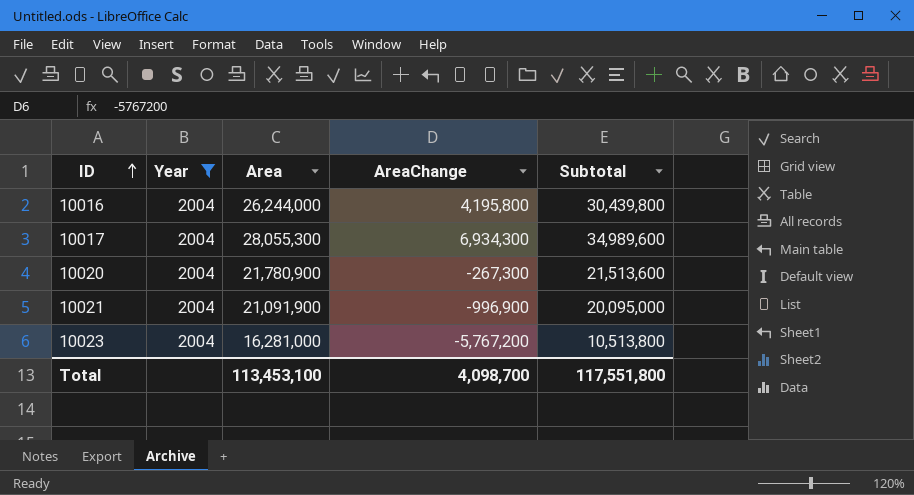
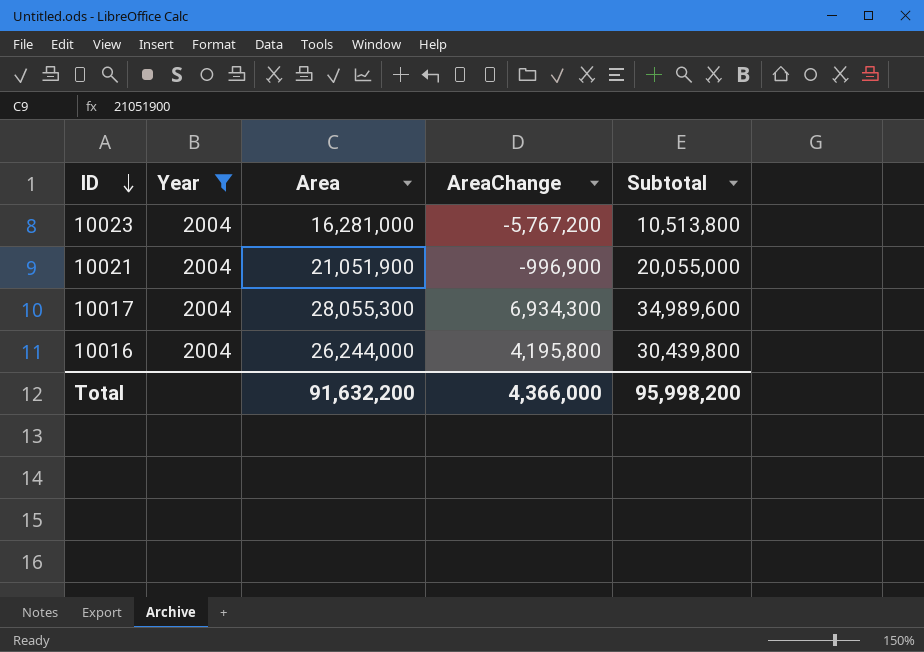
row order: ID ascending -> ID descending
row 10020: 2004 | 21,780,900 | -267,300 | 21,513,600 -> none
10021 | Area: 21,091,900 -> 21,051,900
10021 | Subtotal: 20,095,000 -> 20,055,000
Total | Area: 113,453,100 -> 91,632,200
Total | AreaChange: 4,098,700 -> 4,366,000
Total | Subtotal: 117,551,800 -> 95,998,200

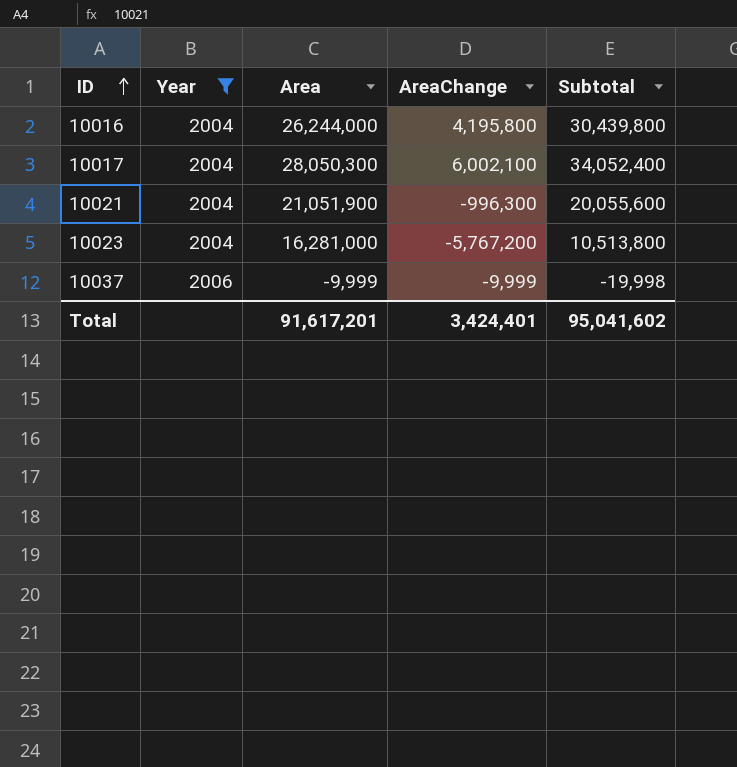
row order: ID descending -> ID ascending
10017 | Area: 28,055,300 -> 28,050,300
10017 | AreaChange: 6,934,300 -> 6,002,100
10017 | Subtotal: 34,989,600 -> 34,052,400
10021 | AreaChange: -996,900 -> -996,300
10021 | Subtotal: 20,055,000 -> 20,055,600
row 10037: none -> 2006 | -9,999 | -9,999 | -19,998
Total | Area: 91,632,200 -> 91,617,201
Total | AreaChange: 4,366,000 -> 3,424,401
Total | Subtotal: 95,998,200 -> 95,041,602

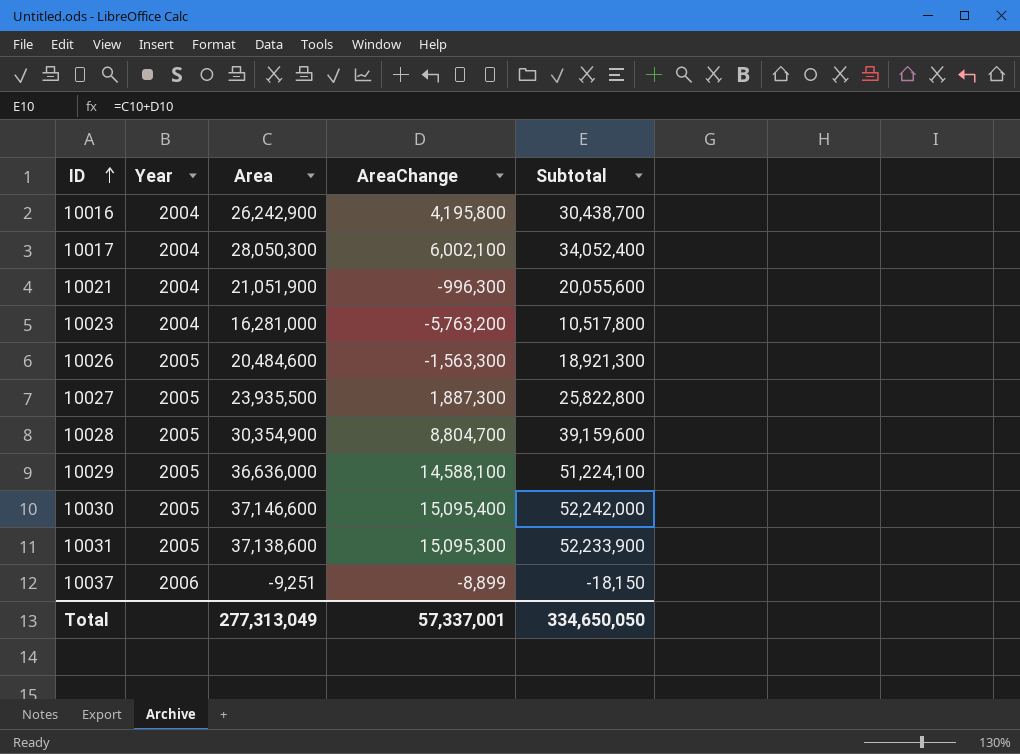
filter: Year != 2005 -> none
10016 | Area: 26,244,000 -> 26,242,900
10016 | Subtotal: 30,439,800 -> 30,438,700
10023 | AreaChange: -5,767,200 -> -5,763,200
10023 | Subtotal: 10,513,800 -> 10,517,800
10037 | Area: -9,999 -> -9,251
10037 | AreaChange: -9,999 -> -8,899
10037 | Subtotal: -19,998 -> -18,150
Total | Area: 91,617,201 -> 277,313,049
Total | AreaChange: 3,424,401 -> 57,337,001
Total | Subtotal: 95,041,602 -> 334,650,050

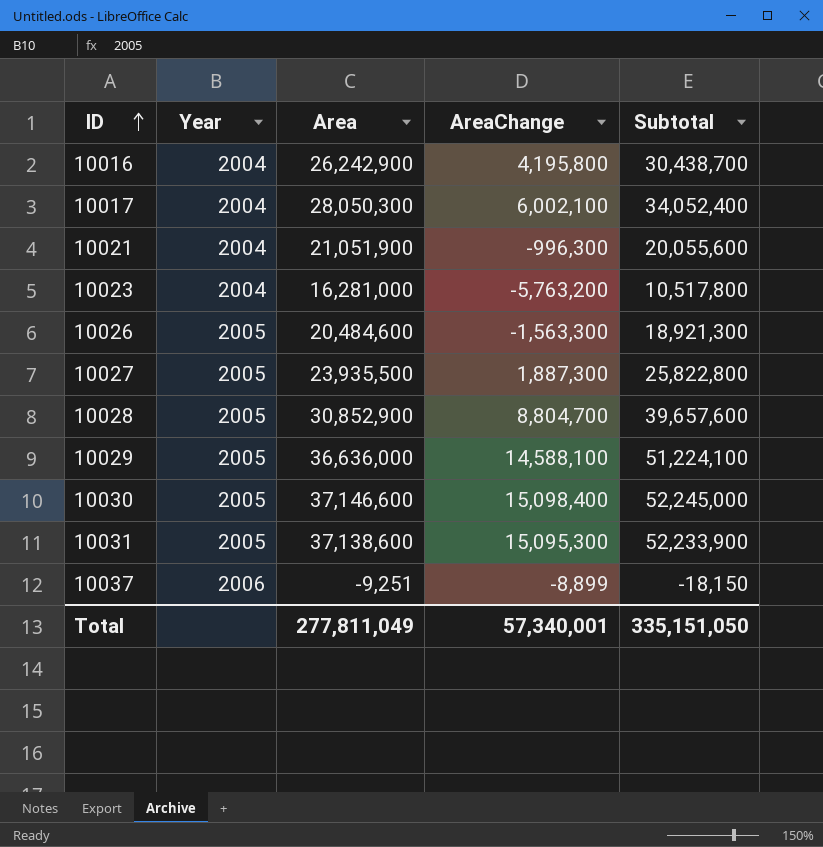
10028 | Area: 30,354,900 -> 30,852,900
10028 | Subtotal: 39,159,600 -> 39,657,600
10030 | AreaChange: 15,095,400 -> 15,098,400
10030 | Subtotal: 52,242,000 -> 52,245,000
Total | Area: 277,313,049 -> 277,811,049
Total | AreaChange: 57,337,001 -> 57,340,001
Total | Subtotal: 334,650,050 -> 335,151,050

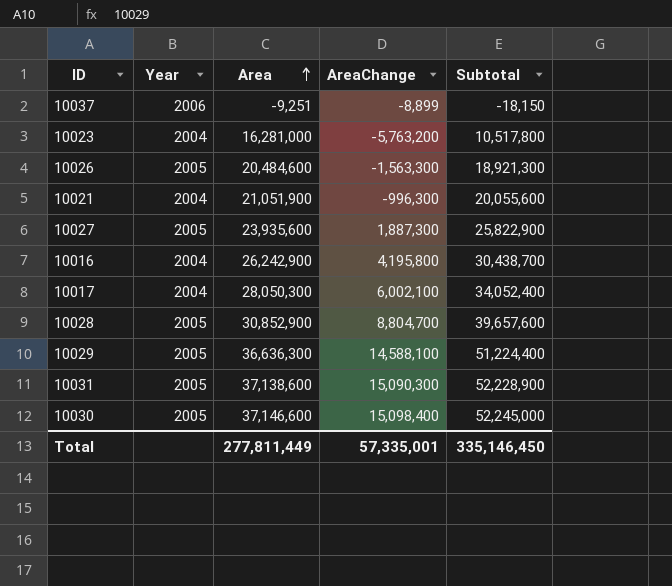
row order: ID ascending -> Area ascending
10027 | Area: 23,935,500 -> 23,935,600
10027 | Subtotal: 25,822,800 -> 25,822,900
10029 | Area: 36,636,000 -> 36,636,300
10029 | Subtotal: 51,224,100 -> 51,224,400
10031 | AreaChange: 15,095,300 -> 15,090,300
10031 | Subtotal: 52,233,900 -> 52,228,900
Total | Area: 277,811,049 -> 277,811,449
Total | AreaChange: 57,340,001 -> 57,335,001
Total | Subtotal: 335,151,050 -> 335,146,450

